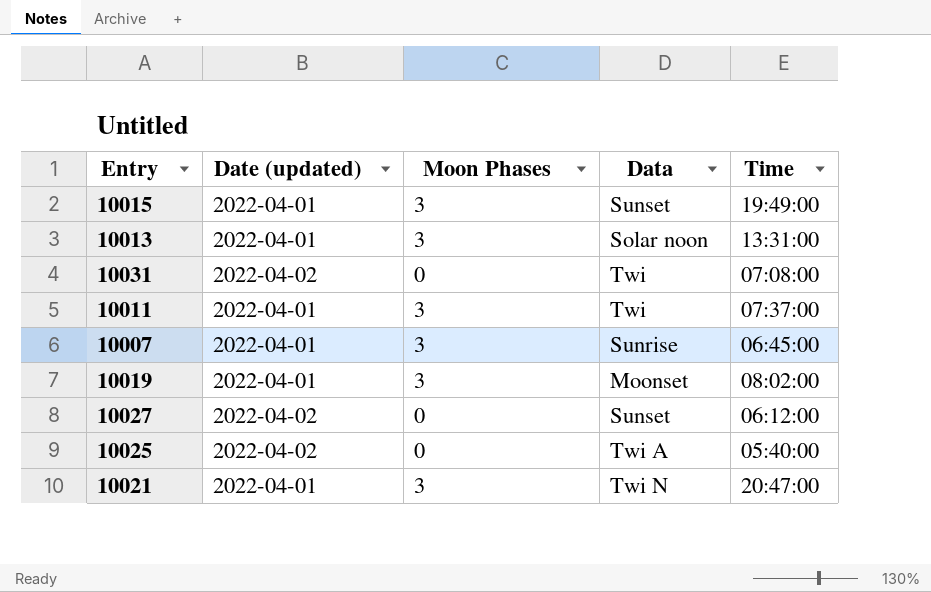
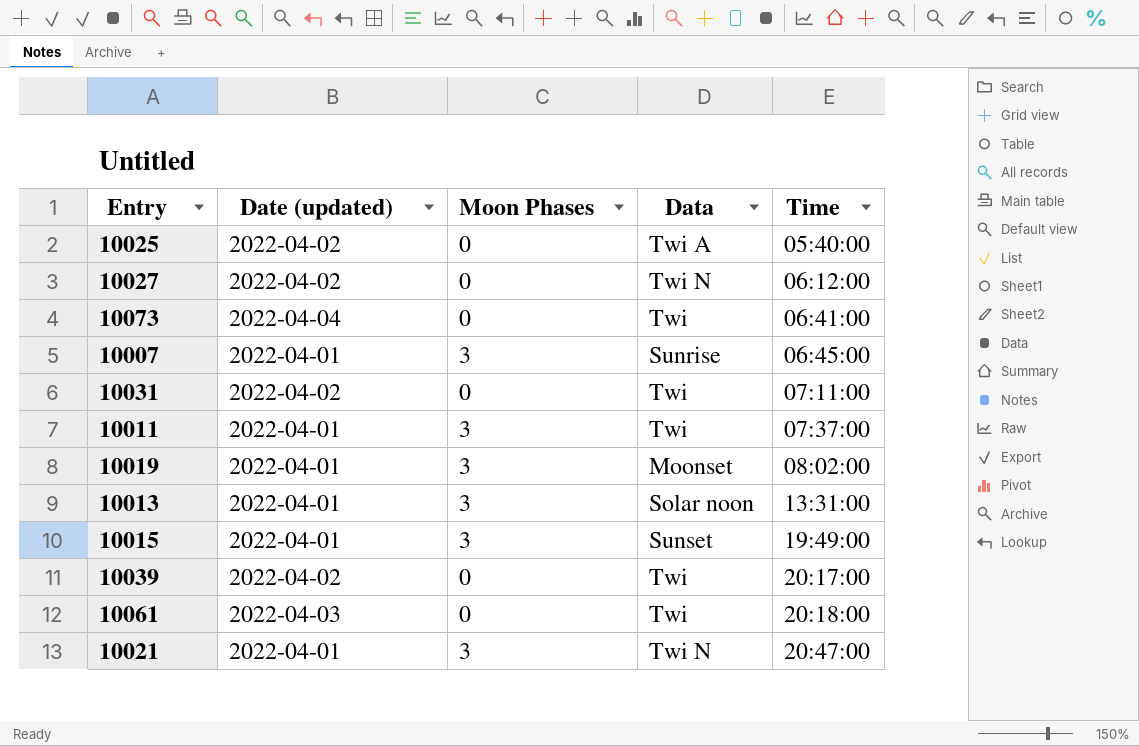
row order: none -> Time ascending
10027 | Data: Sunset -> Twi N
row 10073: none -> 2022-04-04 | 0 | Twi | 06:41:00
10031 | Time: 07:08:00 -> 07:11:00
row 10039: none -> 2022-04-02 | 0 | Twi | 20:17:00
row 10061: none -> 2022-04-03 | 0 | Twi | 20:18:00

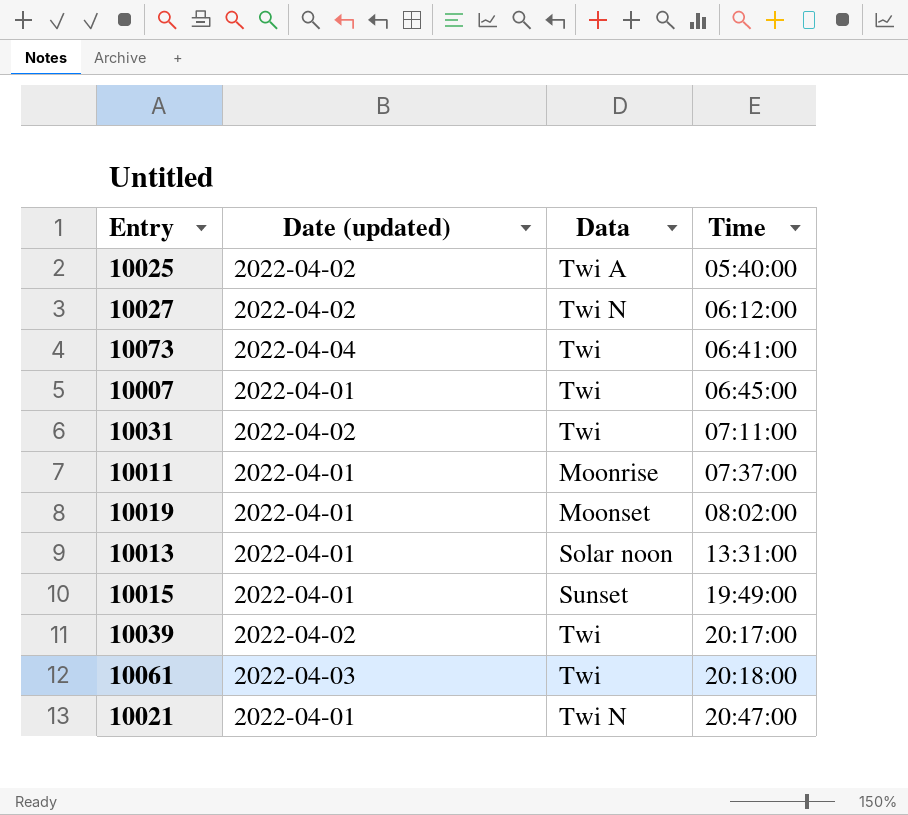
column Moon Phases | position: 3 -> none
10007 | Data: Sunrise -> Twi
10011 | Data: Twi -> Moonrise

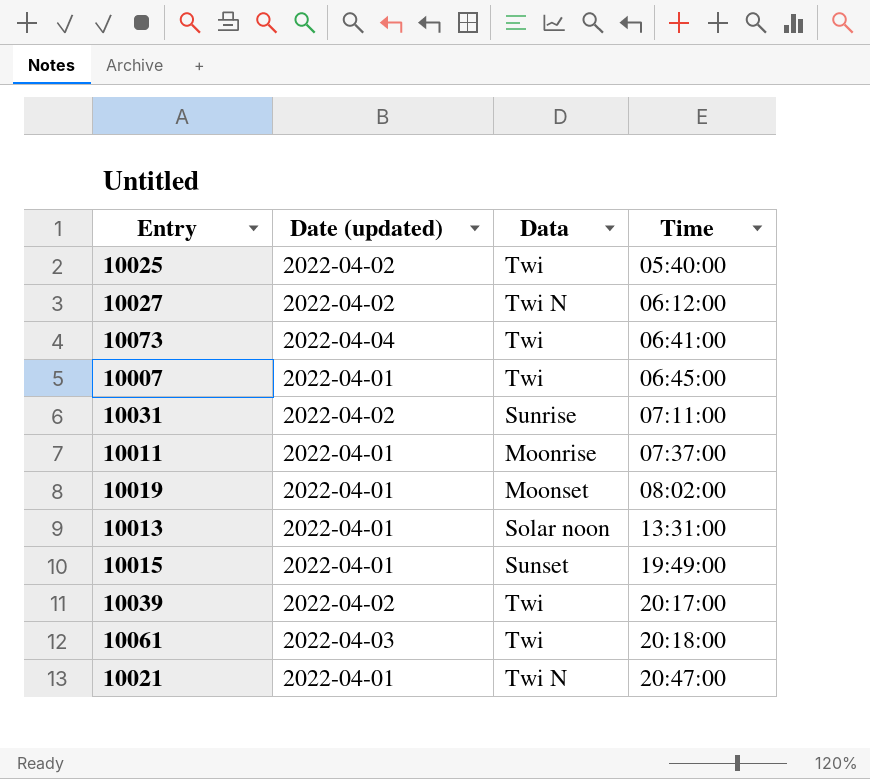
10025 | Data: Twi A -> Twi
10031 | Data: Twi -> Sunrise

